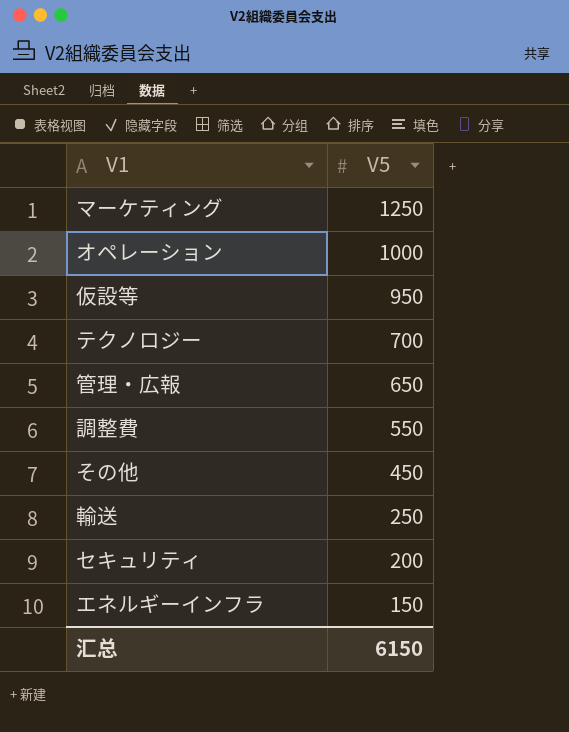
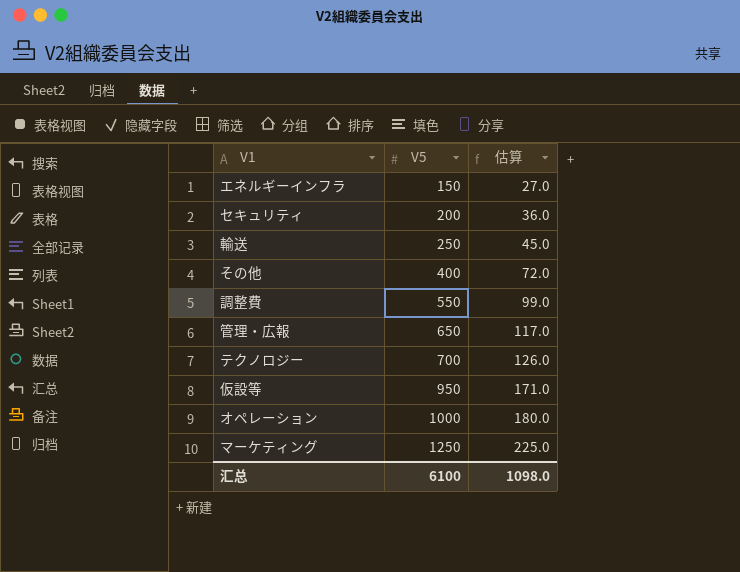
row order: V5 descending -> V5 ascending
column 估算 | formula: none -> [V5] * 0.18
その他 | V5: 450 -> 400
汇总 | V5: 6150 -> 6100

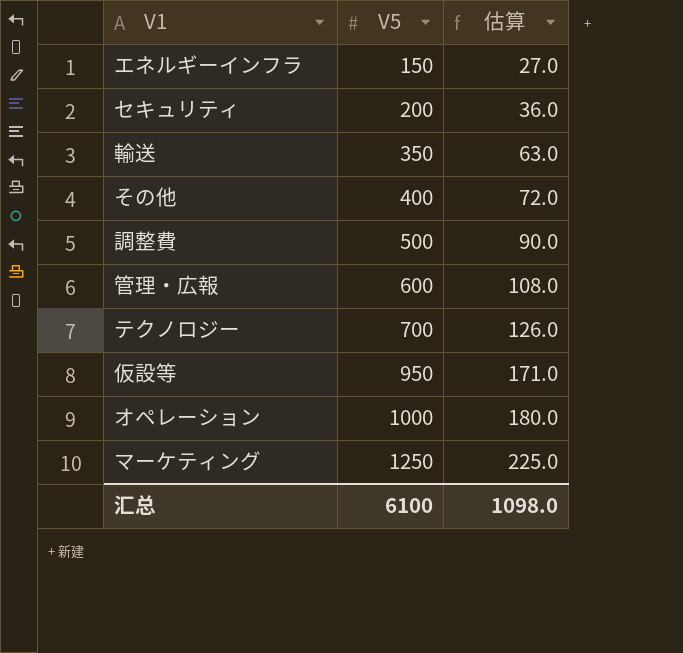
輸送 | V5: 250 -> 350
輸送 | 估算: 45.0 -> 63.0
調整費 | V5: 550 -> 500
調整費 | 估算: 99.0 -> 90.0
管理・広報 | V5: 650 -> 600
管理・広報 | 估算: 117.0 -> 108.0

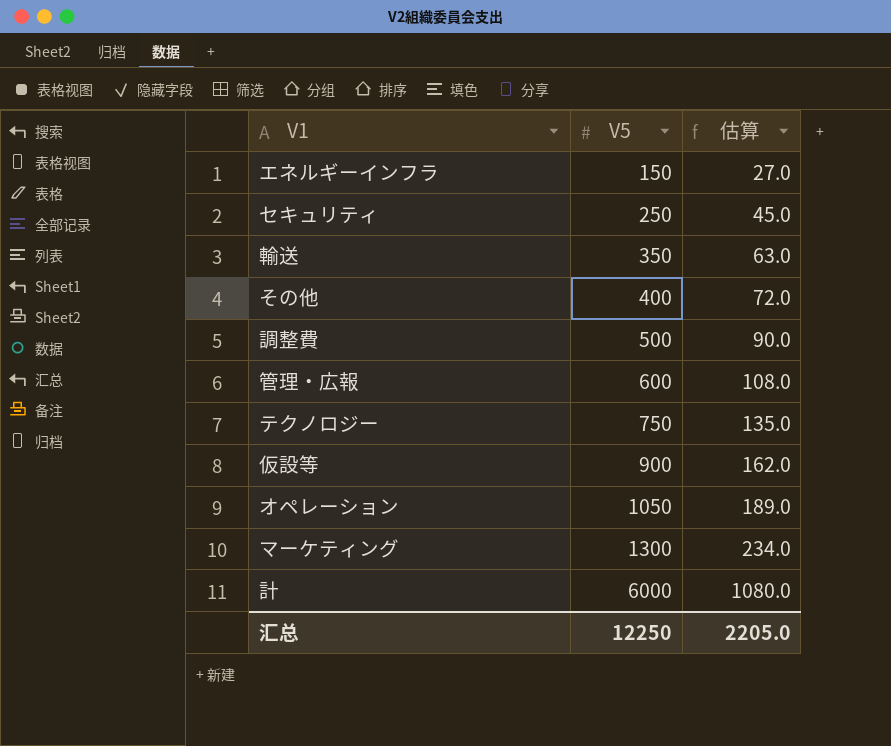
セキュリティ | V5: 200 -> 250
セキュリティ | 估算: 36.0 -> 45.0
テクノロジー | V5: 700 -> 750
テクノロジー | 估算: 126.0 -> 135.0
仮設等 | V5: 950 -> 900
仮設等 | 估算: 171.0 -> 162.0
オペレーション | V5: 1000 -> 1050
オペレーション | 估算: 180.0 -> 189.0
マーケティング | V5: 1250 -> 1300
マーケティング | 估算: 225.0 -> 234.0
row 計: none -> 6000 | 1080.0
汇总 | V5: 6100 -> 12250
汇总 | 估算: 1098.0 -> 2205.0

